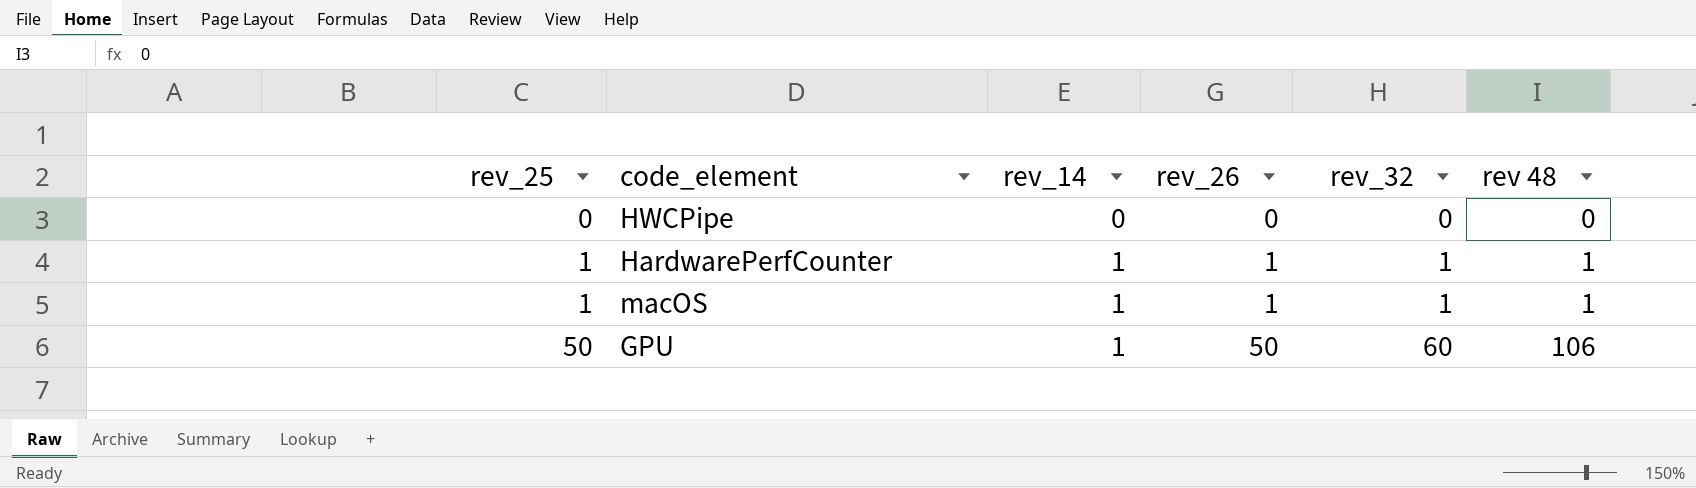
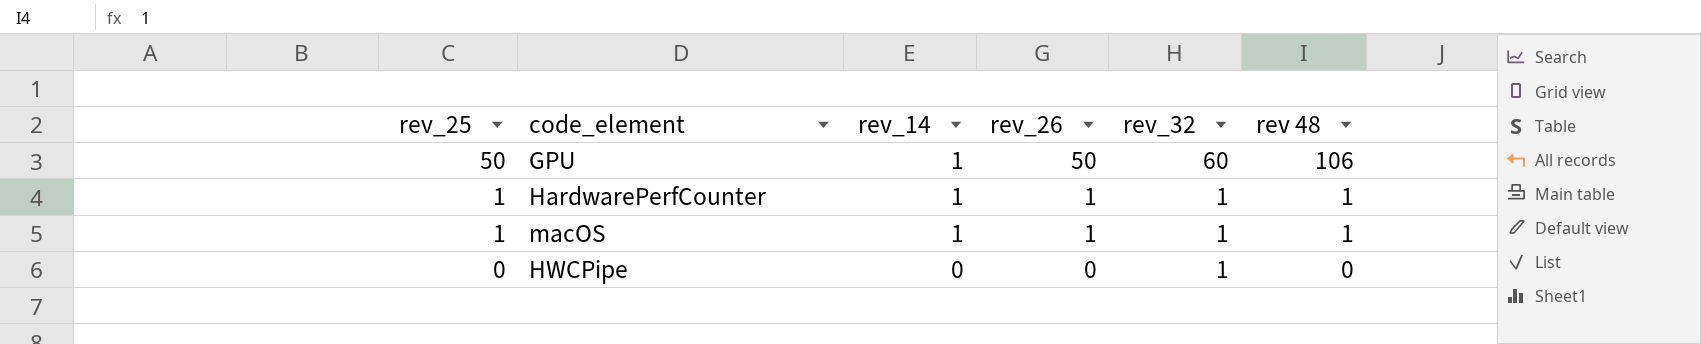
row order: rev_25 ascending -> rev_25 descending
HWCPipe | rev_32: 0 -> 1

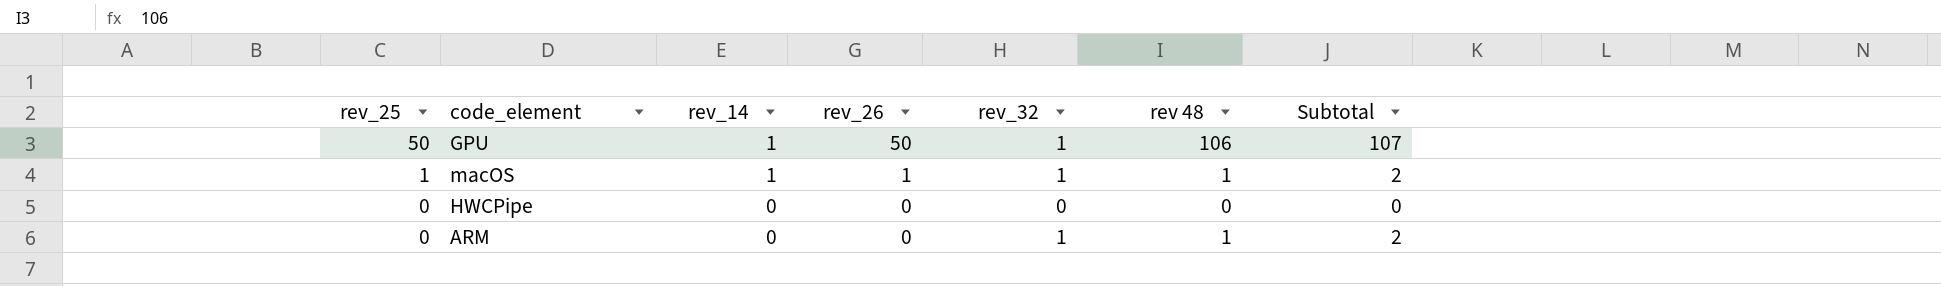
column Subtotal | formula: none -> [rev_32] + [rev 48]
row HardwarePerfCounter: 1 | 1 | 1 | 1 | 1 -> none
GPU | rev_32: 60 -> 1
HWCPipe | rev_32: 1 -> 0
row ARM: none -> 0 | 0 | 0 | 1 | 1 | 2

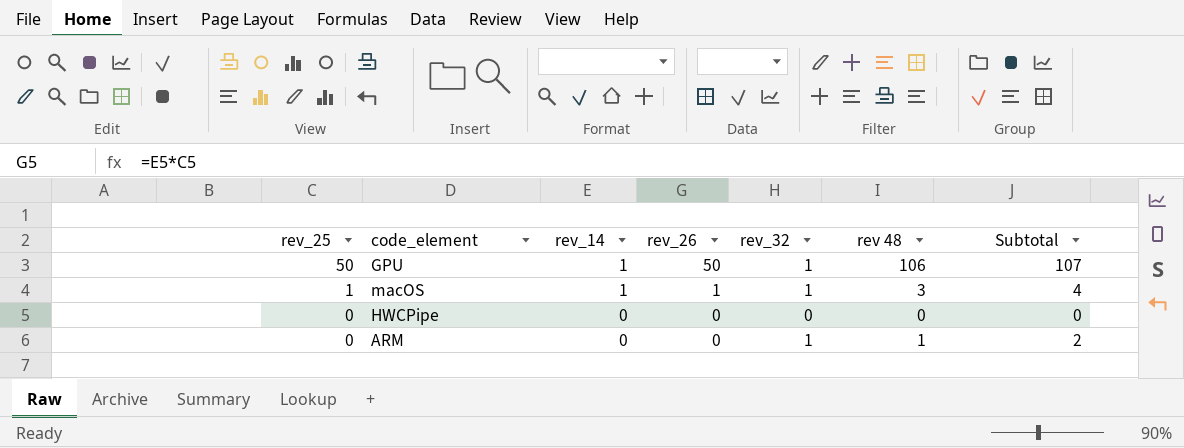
macOS | rev 48: 1 -> 3
macOS | Subtotal: 2 -> 4

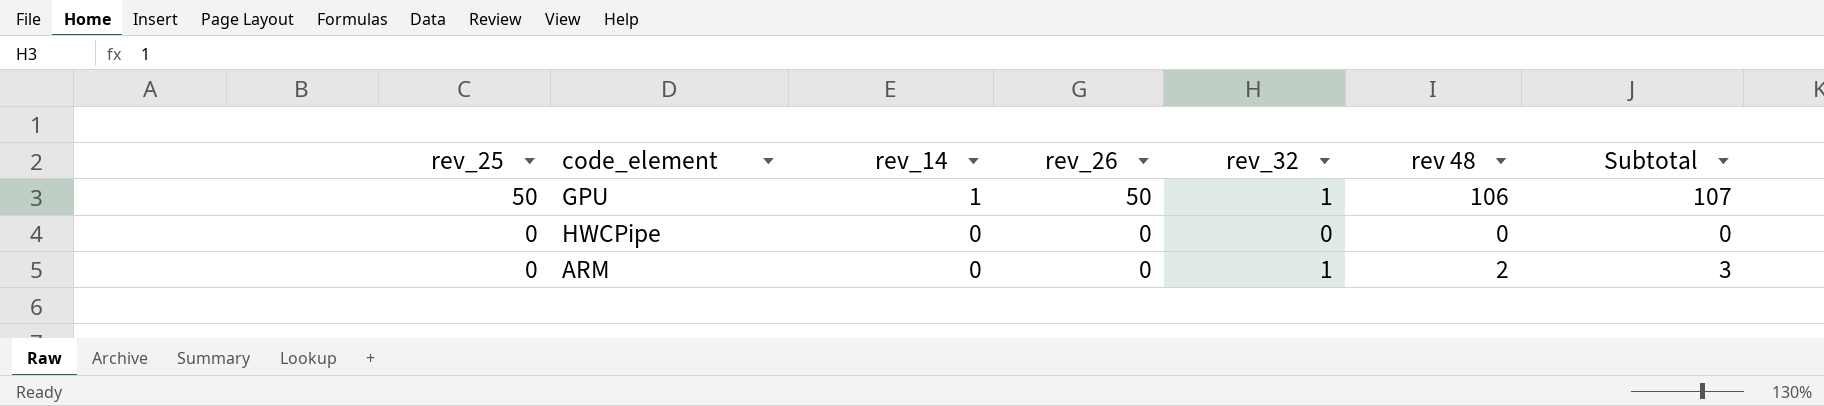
row macOS: 1 | 1 | 1 | 1 | 3 | 4 -> none
ARM | rev 48: 1 -> 2
ARM | Subtotal: 2 -> 3

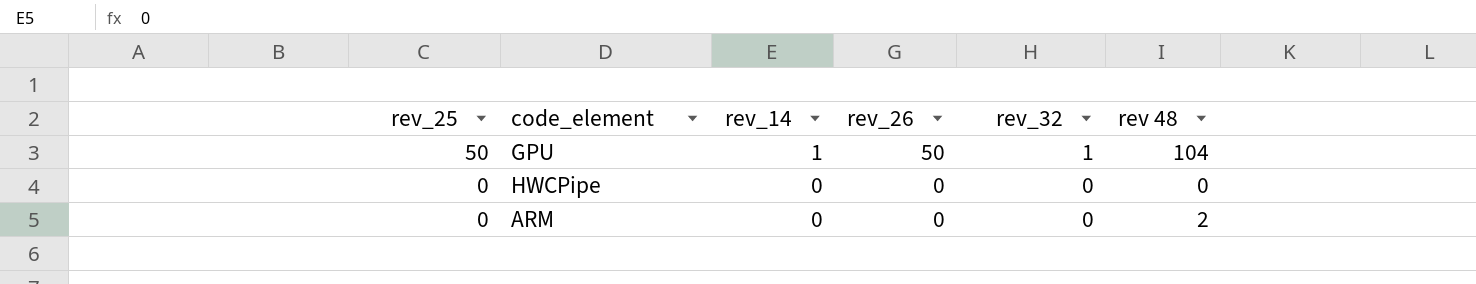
column Subtotal | formula: [rev_32] + [rev 48] -> none
GPU | rev 48: 106 -> 104
ARM | rev_32: 1 -> 0

